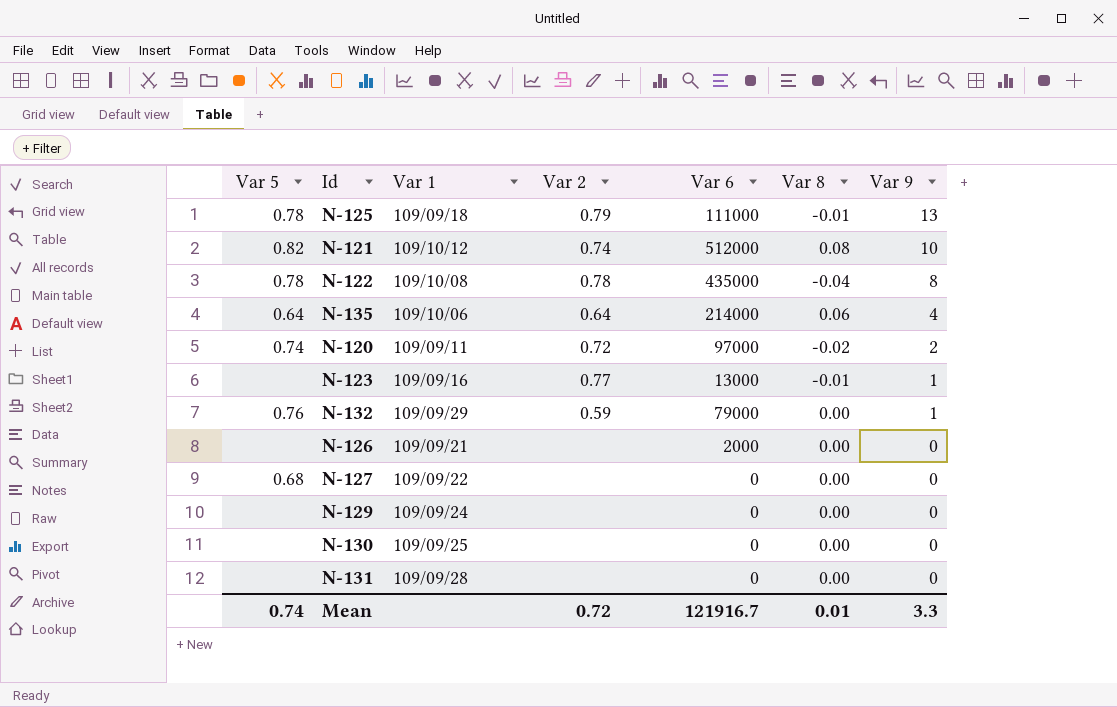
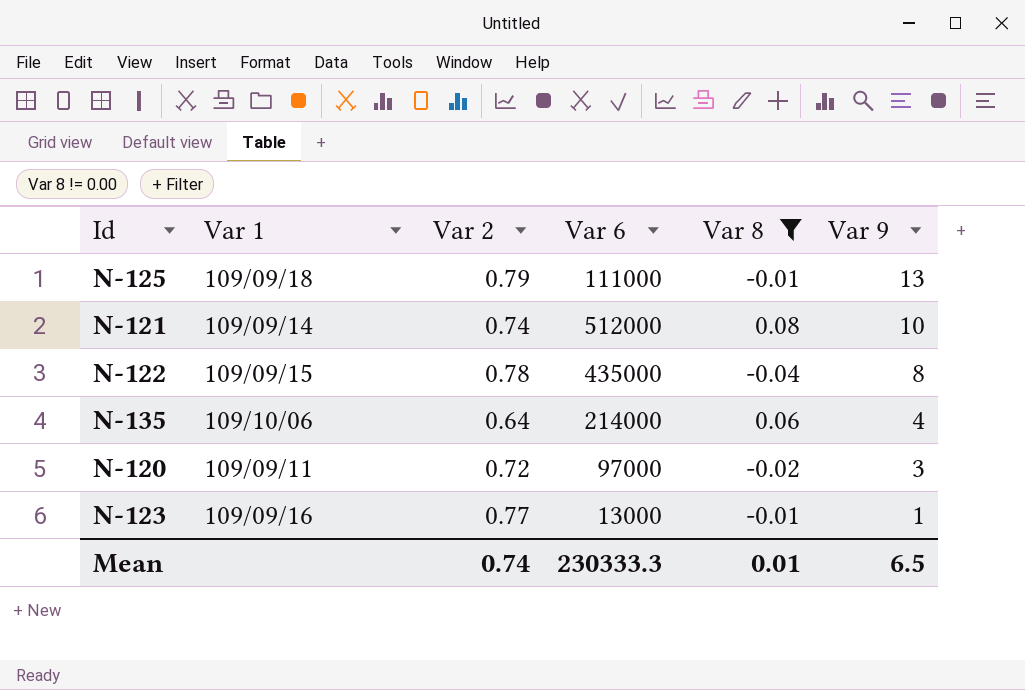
filter: none -> Var 8 != 0.00
column Var 5 | position: 1 -> none
N-121 | Var 1: 109/10/12 -> 109/09/14
N-122 | Var 1: 109/10/08 -> 109/09/15
N-120 | Var 9: 2 -> 3
Mean | Var 2: 0.72 -> 0.74
Mean | Var 6: 121916.7 -> 230333.3
Mean | Var 9: 3.3 -> 6.5

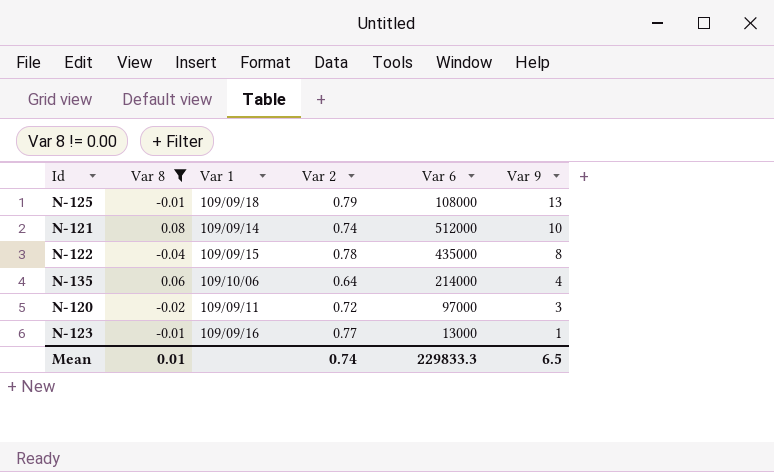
column Var 8 | position: 5 -> 2
N-125 | Var 6: 111000 -> 108000
Mean | Var 6: 230333.3 -> 229833.3

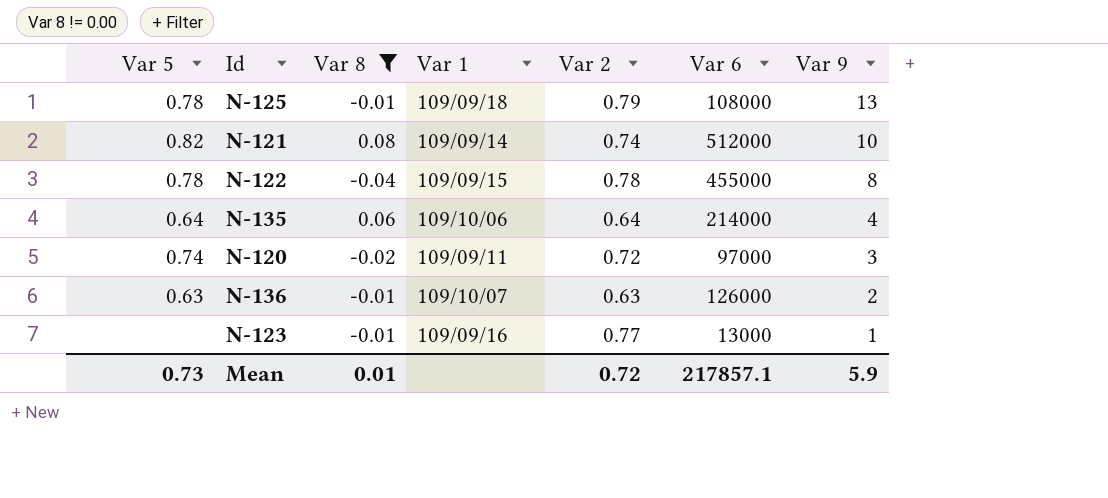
column Var 5 | position: none -> 1
N-122 | Var 6: 435000 -> 455000
row N-136: none -> 0.63 | -0.01 | 109/10/07 | 0.63 | 126000 | 2
Mean | Var 2: 0.74 -> 0.72
Mean | Var 6: 229833.3 -> 217857.1
Mean | Var 9: 6.5 -> 5.9

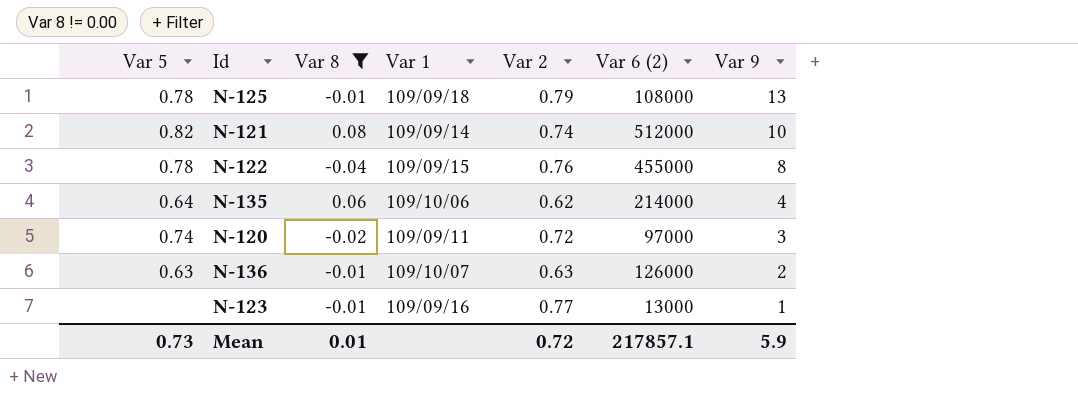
column name: Var 6 -> Var 6 (2)
N-122 | Var 2: 0.78 -> 0.76
N-135 | Var 2: 0.64 -> 0.62

